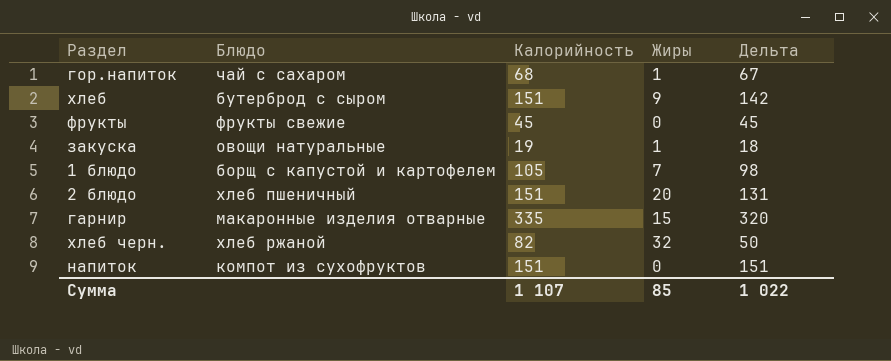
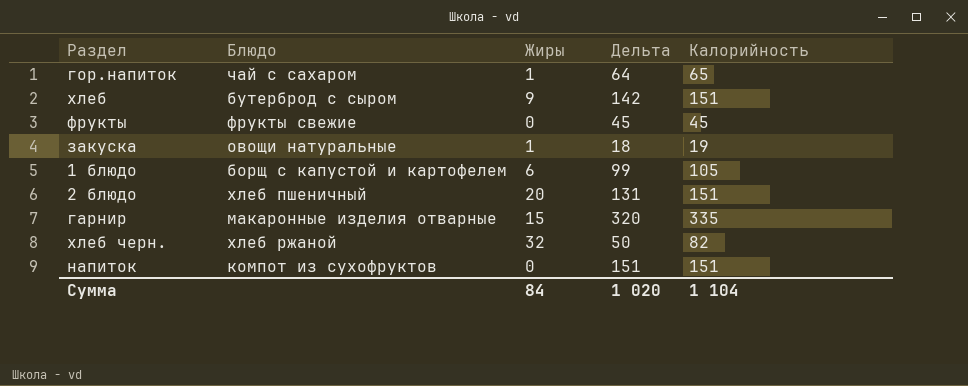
column Калорийность | position: 3 -> 5
гор.напиток | Дельта: 67 -> 64
гор.напиток | Калорийность: 68 -> 65
1 блюдо | Жиры: 7 -> 6
1 блюдо | Дельта: 98 -> 99
Сумма | Жиры: 85 -> 84
Сумма | Дельта: 1 022 -> 1 020
Сумма | Калорийность: 1 107 -> 1 104

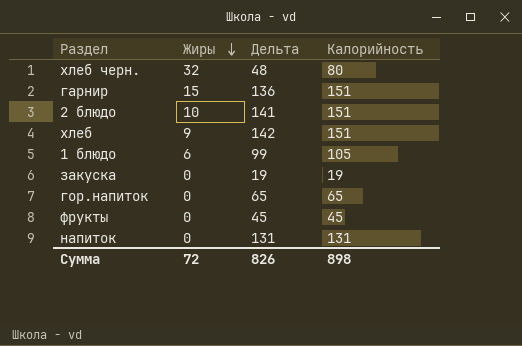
row order: none -> Жиры descending
column Блюдо | position: 2 -> none
хлеб черн. | Дельта: 50 -> 48
хлеб черн. | Калорийность: 82 -> 80
гарнир | Дельта: 320 -> 136
гарнир | Калорийность: 335 -> 151
2 блюдо | Жиры: 20 -> 10
2 блюдо | Дельта: 131 -> 141
закуска | Жиры: 1 -> 0
закуска | Дельта: 18 -> 19
гор.напиток | Жиры: 1 -> 0
гор.напиток | Дельта: 64 -> 65
напиток | Дельта: 151 -> 131
напиток | Калорийность: 151 -> 131
Сумма | Жиры: 84 -> 72
Сумма | Дельта: 1 020 -> 826
Сумма | Калорийность: 1 104 -> 898

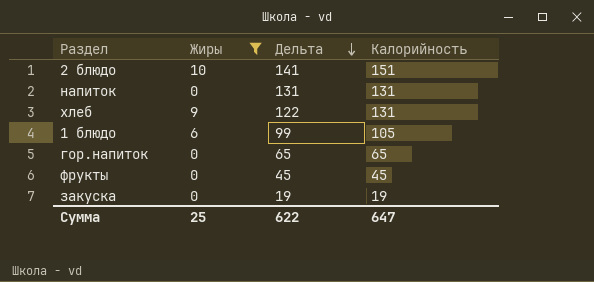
filter: none -> Жиры <= 10
row order: Жиры descending -> Дельта descending
хлеб | Дельта: 142 -> 122
хлеб | Калорийность: 151 -> 131
Сумма | Жиры: 72 -> 25
Сумма | Дельта: 826 -> 622
Сумма | Калорийность: 898 -> 647

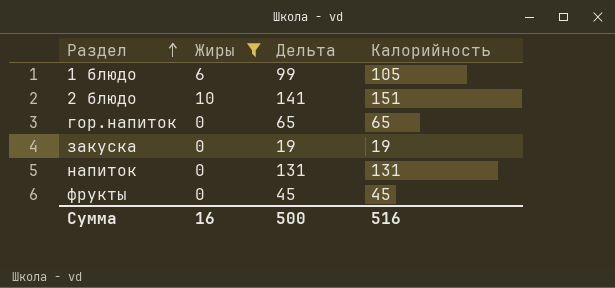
row order: Дельта descending -> Раздел ascending
row хлеб: 9 | 122 | 131 -> none
Сумма | Жиры: 25 -> 16
Сумма | Дельта: 622 -> 500
Сумма | Калорийность: 647 -> 516

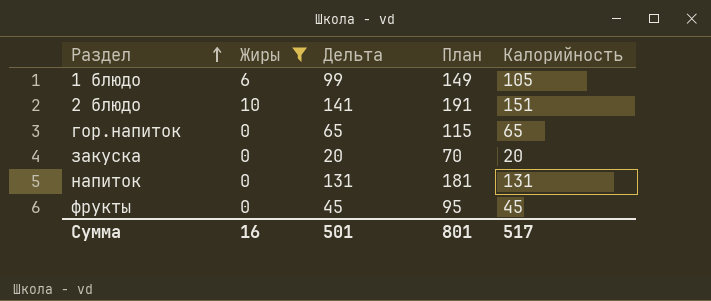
column План | formula: none -> [Дельта] + 50
закуска | Дельта: 19 -> 20
закуска | Калорийность: 19 -> 20
Сумма | Дельта: 500 -> 501
Сумма | Калорийность: 516 -> 517

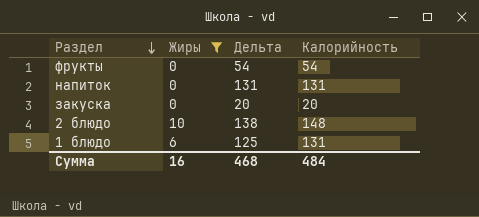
row order: Раздел ascending -> Раздел descending
column План | formula: [Дельта] + 50 -> none
row гор.напиток: 0 | 65 | 115 | 65 -> none
фрукты | Дельта: 45 -> 54
фрукты | Калорийность: 45 -> 54
2 блюдо | Дельта: 141 -> 138
2 блюдо | Калорийность: 151 -> 148
1 блюдо | Дельта: 99 -> 125
1 блюдо | Калорийность: 105 -> 131
Сумма | Дельта: 501 -> 468
Сумма | Калорийность: 517 -> 484

